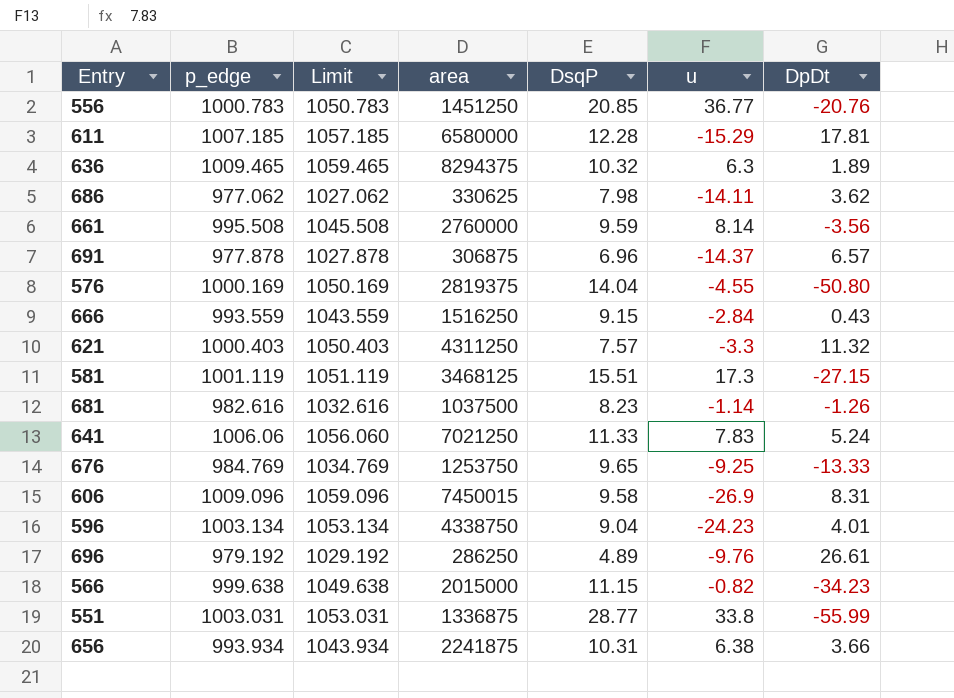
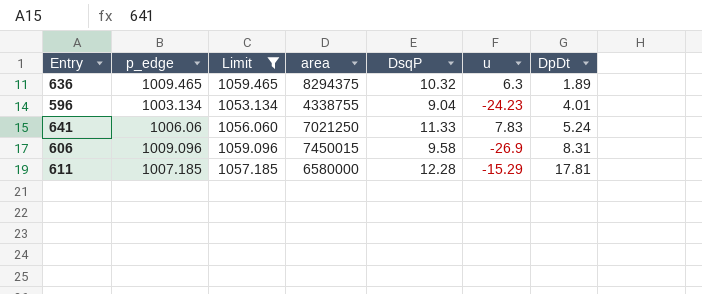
filter: none -> Limit >= 1053.134
row order: none -> DpDt ascending
596 | area: 4338750 -> 4338755

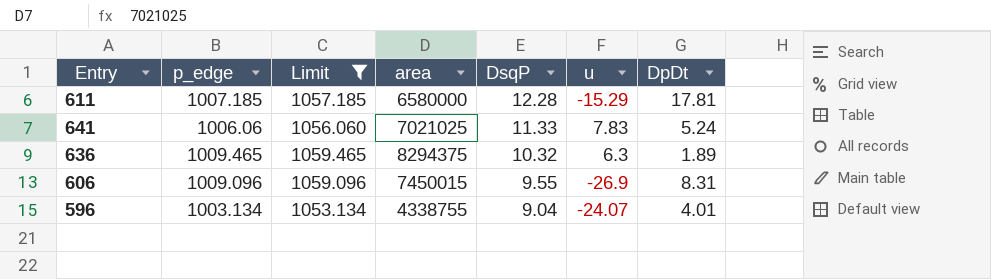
row order: DpDt ascending -> DsqP descending
641 | area: 7021250 -> 7021025
606 | DsqP: 9.58 -> 9.55
596 | u: -24.23 -> -24.07

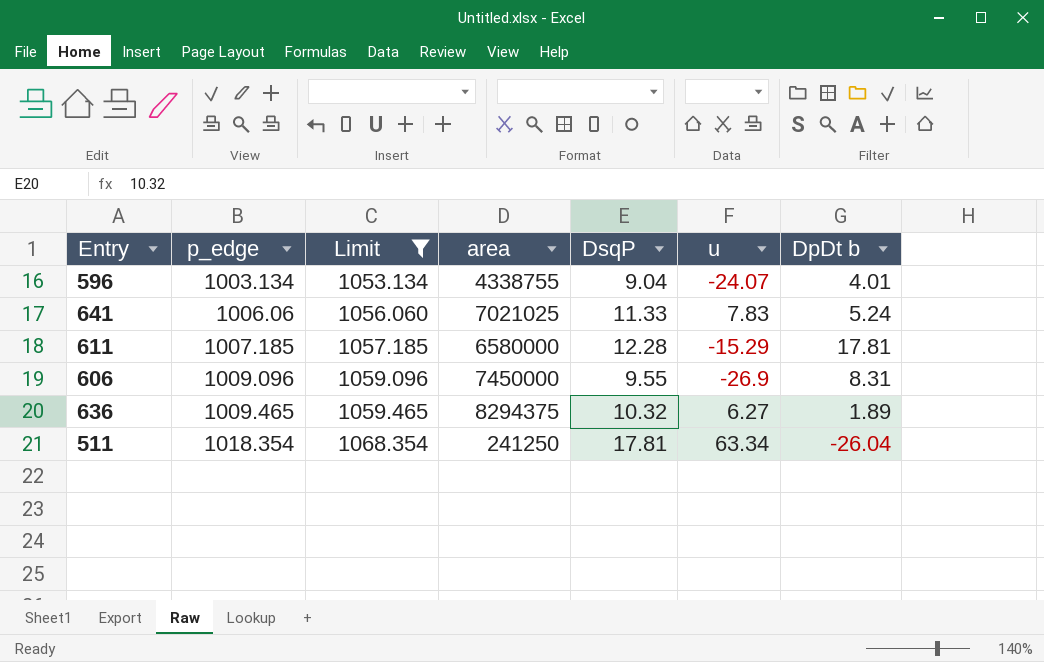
row order: DsqP descending -> p_edge ascending
column name: DpDt -> DpDt b
606 | area: 7450015 -> 7450000
636 | u: 6.3 -> 6.27
row 511: none -> 1018.354 | 1068.354 | 241250 | 17.81 | 63.34 | -26.04

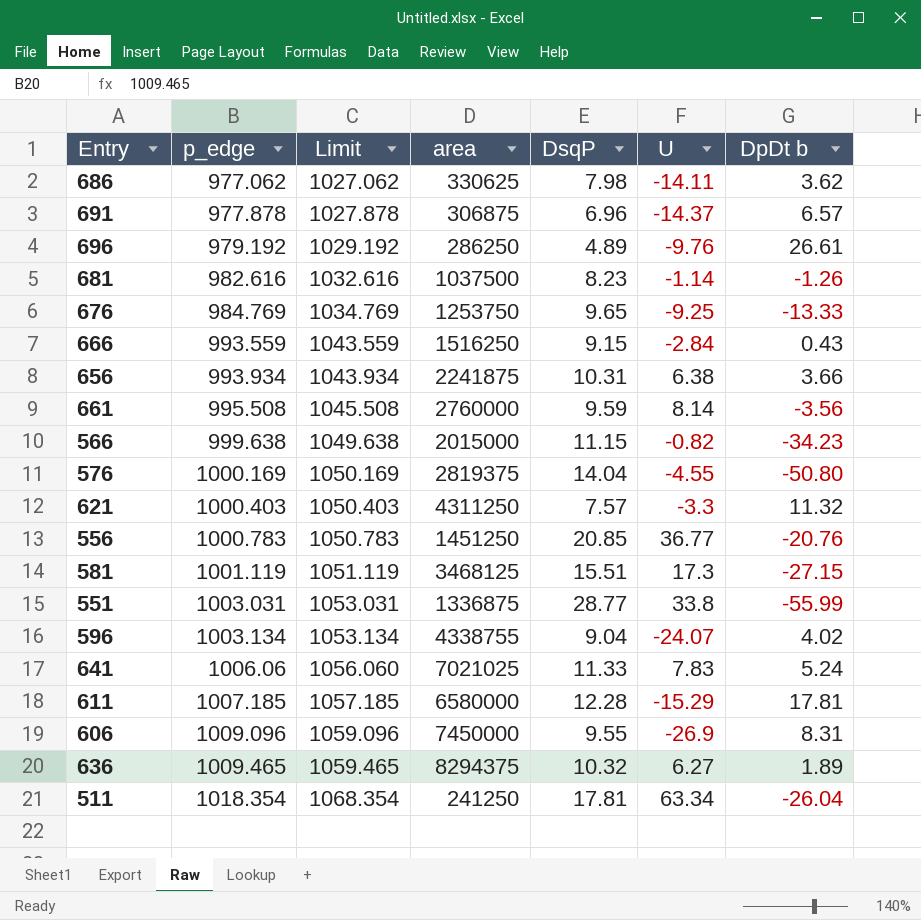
filter: Limit >= 1053.134 -> none
column name: u -> U
596 | DpDt b: 4.01 -> 4.02

